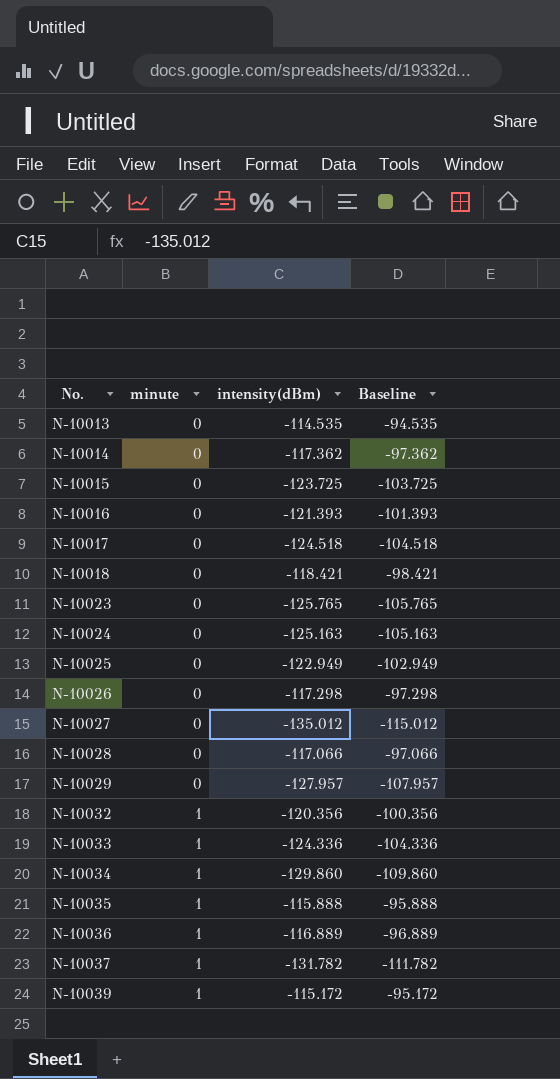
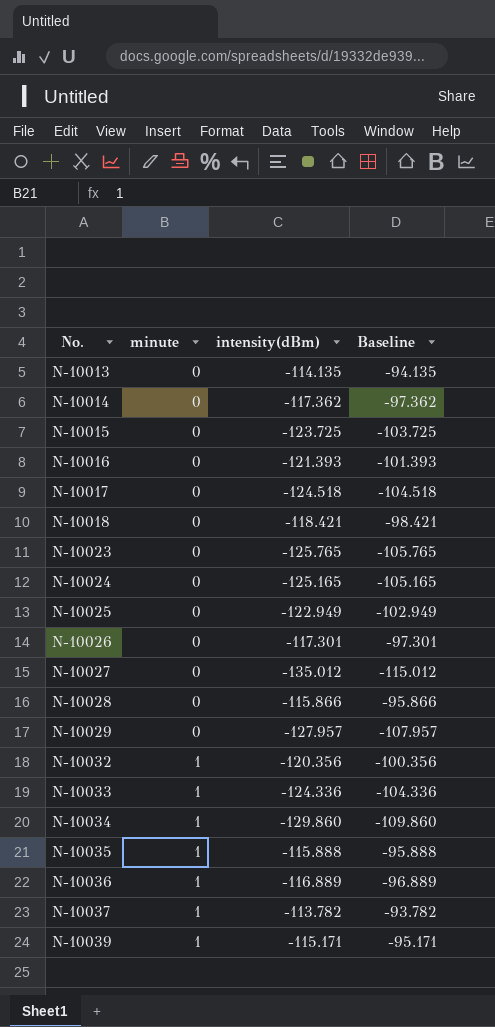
N-10013 | intensity(dBm): -114.535 -> -114.135
N-10013 | Baseline: -94.535 -> -94.135
N-10024 | intensity(dBm): -125.163 -> -125.165
N-10024 | Baseline: -105.163 -> -105.165
N-10026 | intensity(dBm): -117.298 -> -117.301
N-10026 | Baseline: -97.298 -> -97.301
N-10028 | intensity(dBm): -117.066 -> -115.866
N-10028 | Baseline: -97.066 -> -95.866
N-10037 | intensity(dBm): -131.782 -> -113.782
N-10037 | Baseline: -111.782 -> -93.782
N-10039 | intensity(dBm): -115.172 -> -115.171
N-10039 | Baseline: -95.172 -> -95.171

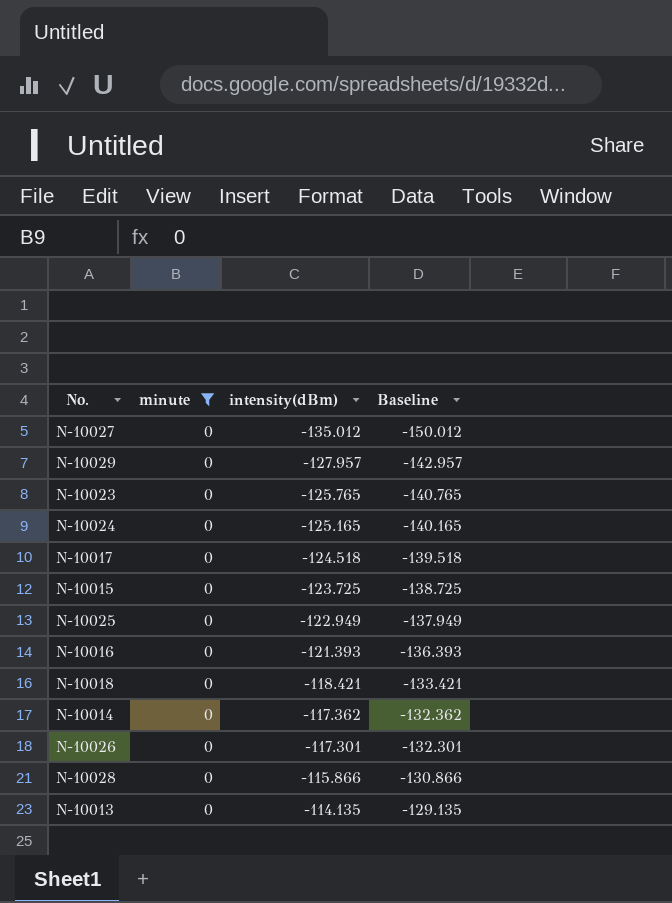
filter: none -> minute = 0
row order: No. ascending -> intensity(dBm) ascending
column Baseline | formula: [intensity(dBm)] + 20 -> [intensity(dBm)] - 15

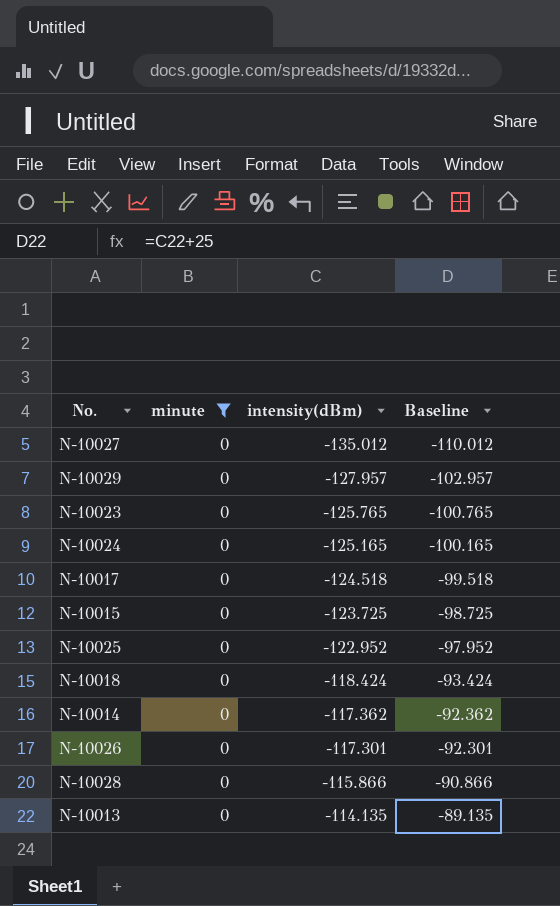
column Baseline | formula: [intensity(dBm)] - 15 -> [intensity(dBm)] + 25
row N-10016: 0 | -121.393 | -136.393 -> none
N-10025 | intensity(dBm): -122.949 -> -122.952
N-10018 | intensity(dBm): -118.421 -> -118.424

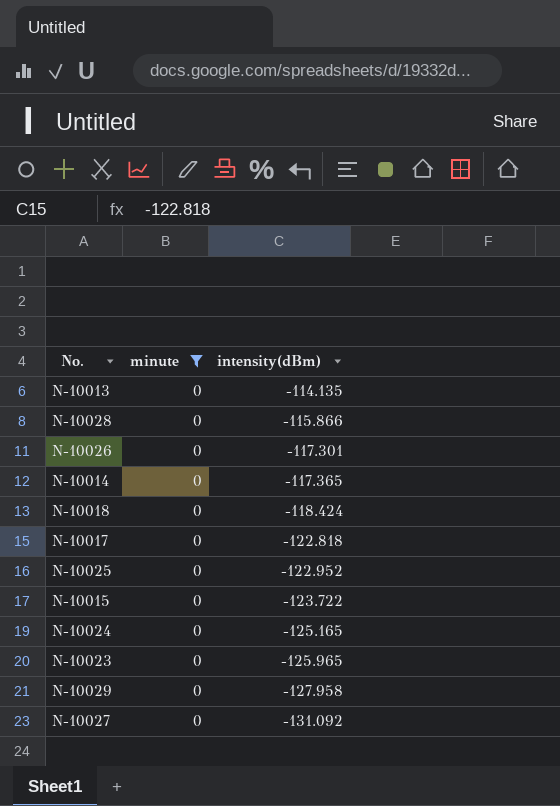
row order: intensity(dBm) ascending -> intensity(dBm) descending
column Baseline | formula: [intensity(dBm)] + 25 -> none
N-10014 | intensity(dBm): -117.362 -> -117.365
N-10017 | intensity(dBm): -124.518 -> -122.818
N-10015 | intensity(dBm): -123.725 -> -123.722
N-10023 | intensity(dBm): -125.765 -> -125.965
N-10029 | intensity(dBm): -127.957 -> -127.958
N-10027 | intensity(dBm): -135.012 -> -131.092

